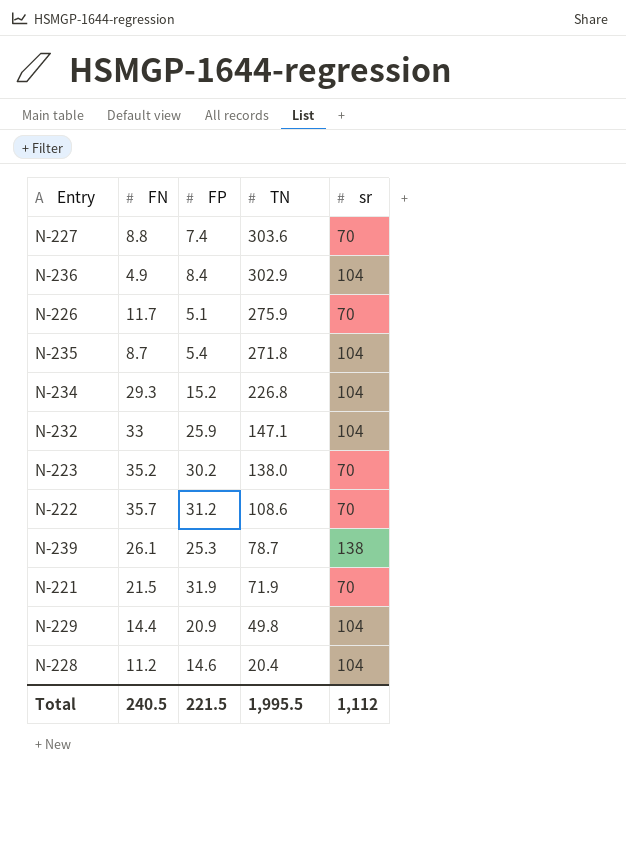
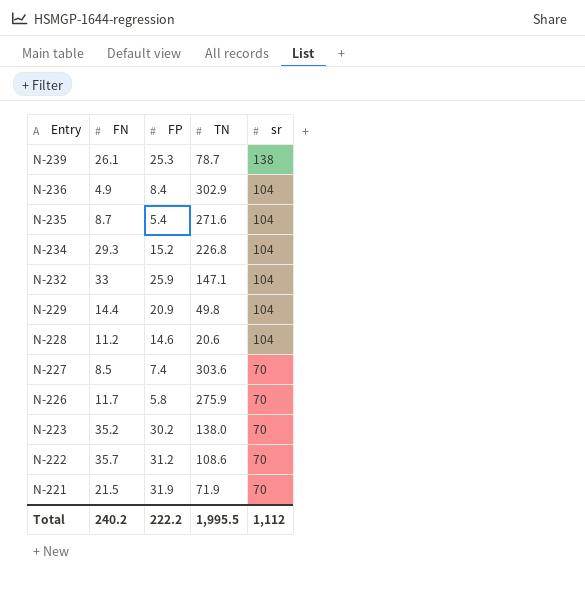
row order: TN descending -> Entry descending
N-235 | TN: 271.8 -> 271.6
N-228 | TN: 20.4 -> 20.6
N-227 | FN: 8.8 -> 8.5
N-226 | FP: 5.1 -> 5.8
Total | FN: 240.5 -> 240.2
Total | FP: 221.5 -> 222.2

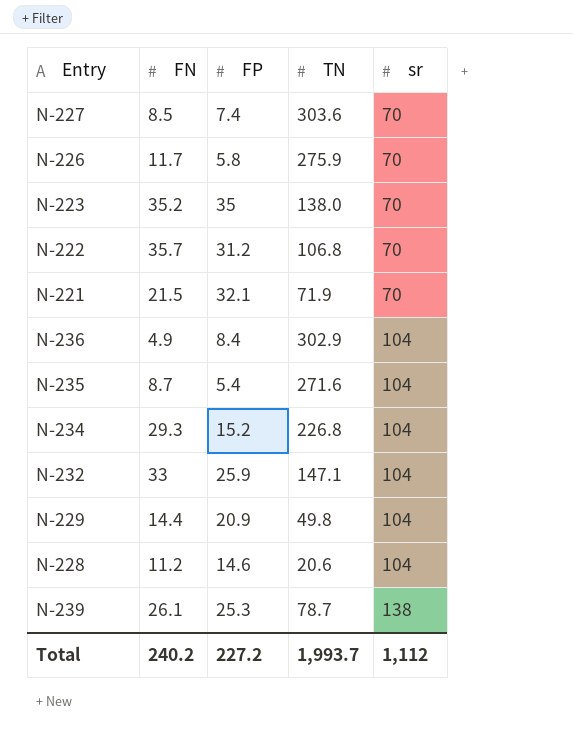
row order: Entry descending -> sr ascending
N-223 | FP: 30.2 -> 35
N-222 | TN: 108.6 -> 106.8
N-221 | FP: 31.9 -> 32.1
Total | FP: 222.2 -> 227.2
Total | TN: 1,995.5 -> 1,993.7

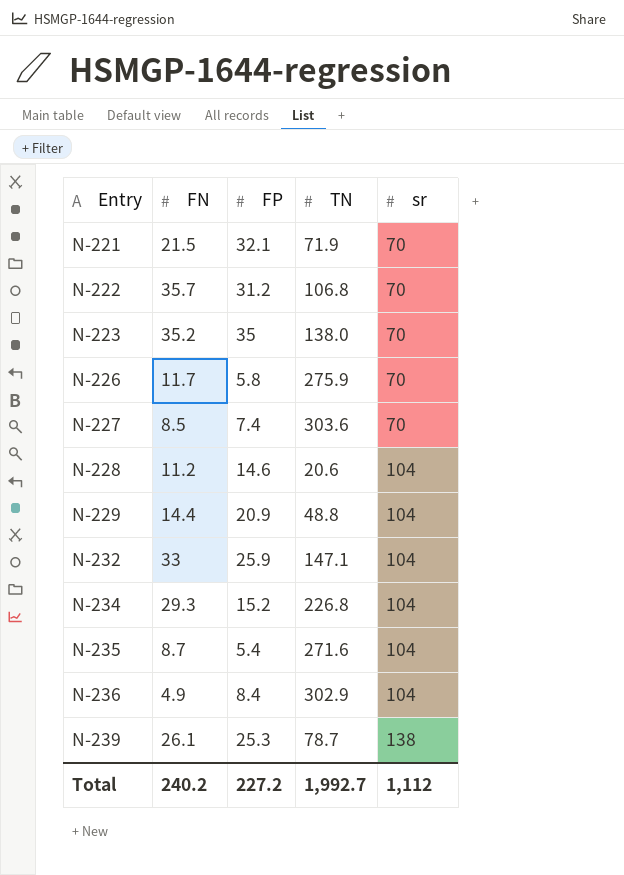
row order: sr ascending -> Entry ascending
N-229 | TN: 49.8 -> 48.8
Total | TN: 1,993.7 -> 1,992.7

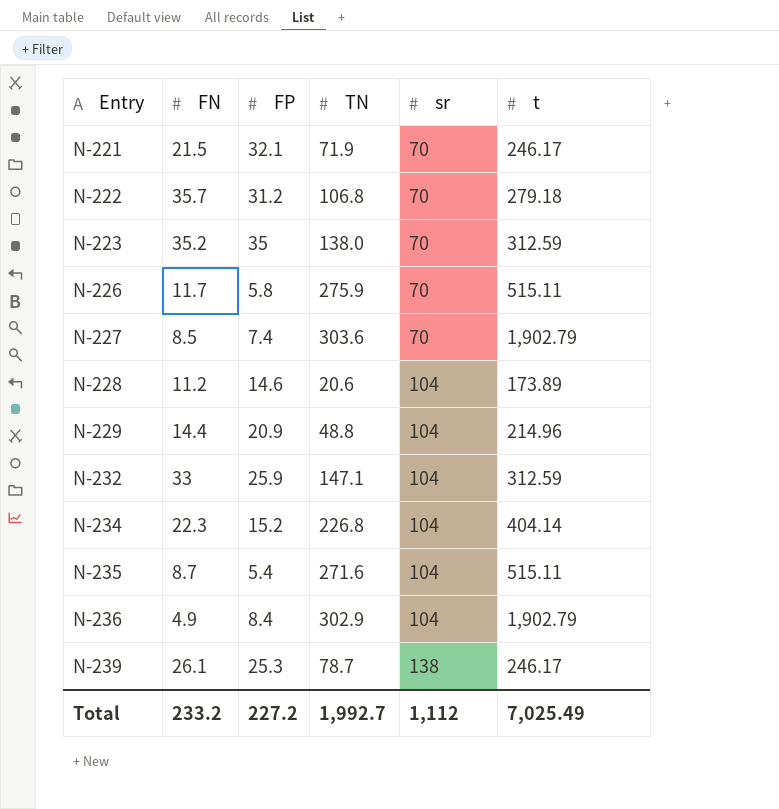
column t | position: none -> 6
N-234 | FN: 29.3 -> 22.3
Total | FN: 240.2 -> 233.2

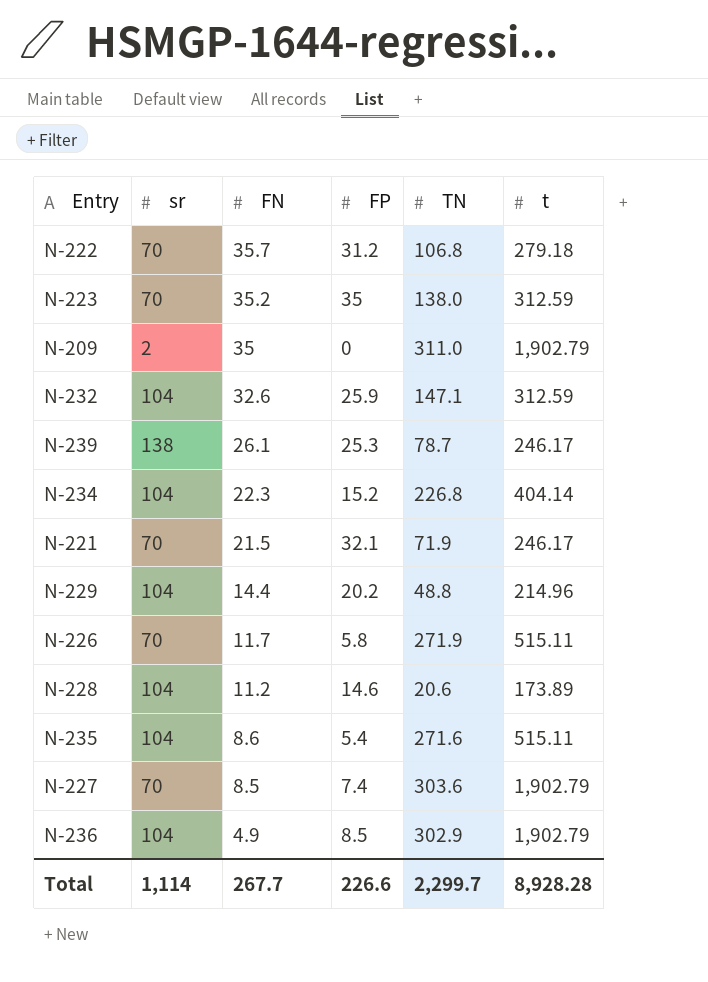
row order: Entry ascending -> FN descending
column sr | position: 5 -> 2
row N-209: none -> 2 | 35 | 0 | 311.0 | 1,902.79
N-232 | FN: 33 -> 32.6
N-229 | FP: 20.9 -> 20.2
N-226 | TN: 275.9 -> 271.9
N-235 | FN: 8.7 -> 8.6
N-236 | FP: 8.4 -> 8.5
Total | sr: 1,112 -> 1,114
Total | FN: 233.2 -> 267.7
Total | FP: 227.2 -> 226.6
Total | TN: 1,992.7 -> 2,299.7
Total | t: 7,025.49 -> 8,928.28

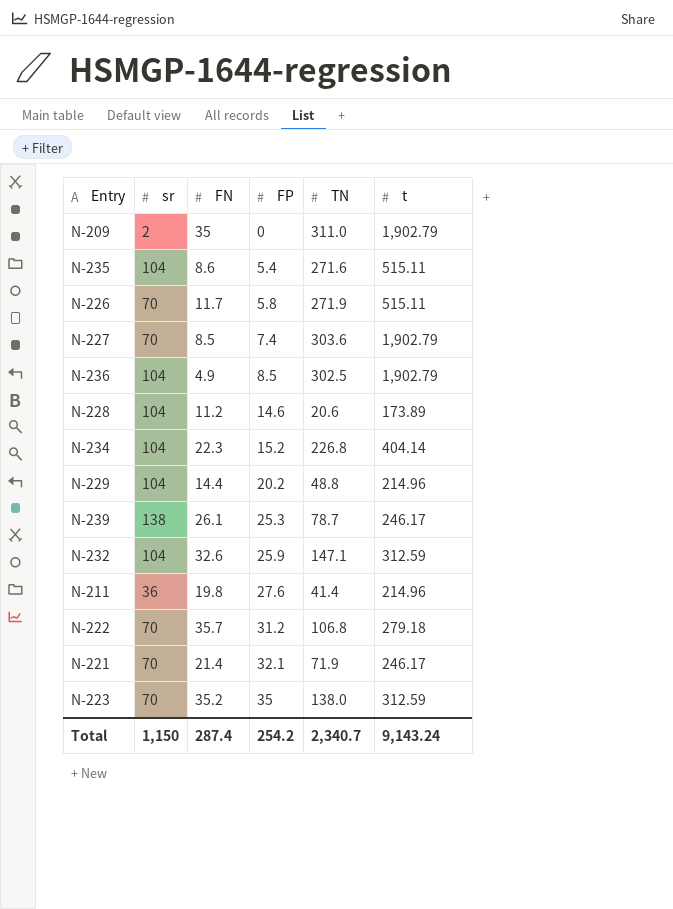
row order: FN descending -> FP ascending
N-236 | TN: 302.9 -> 302.5
row N-211: none -> 36 | 19.8 | 27.6 | 41.4 | 214.96
N-221 | FN: 21.5 -> 21.4
Total | sr: 1,114 -> 1,150
Total | FN: 267.7 -> 287.4
Total | FP: 226.6 -> 254.2
Total | TN: 2,299.7 -> 2,340.7
Total | t: 8,928.28 -> 9,143.24

